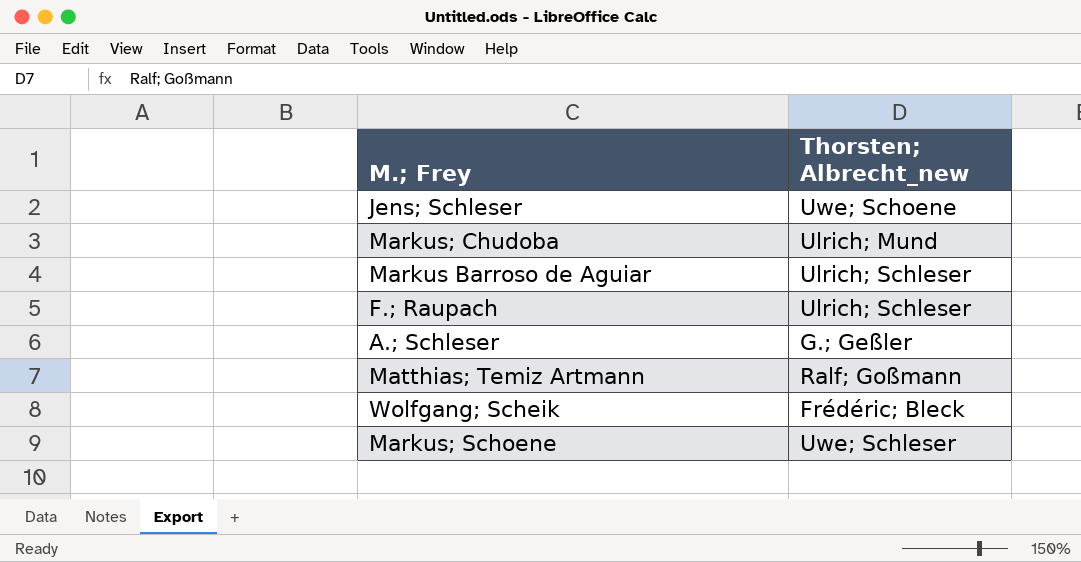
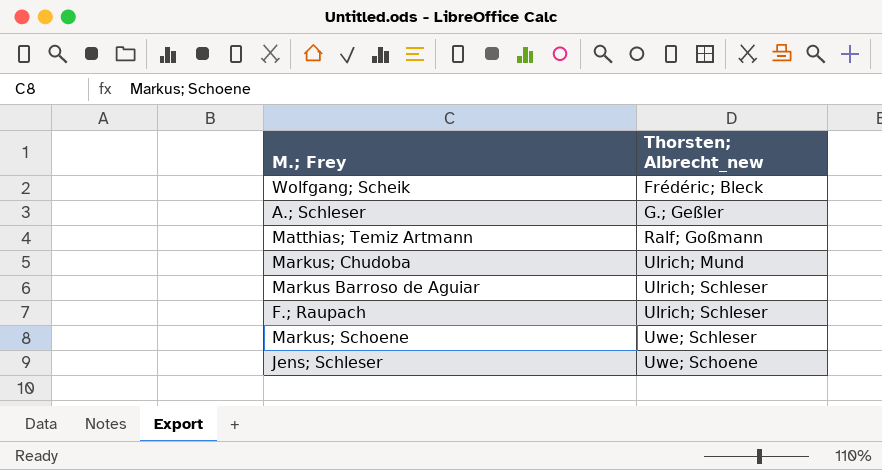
row order: none -> Thorsten; Albrecht_new ascending

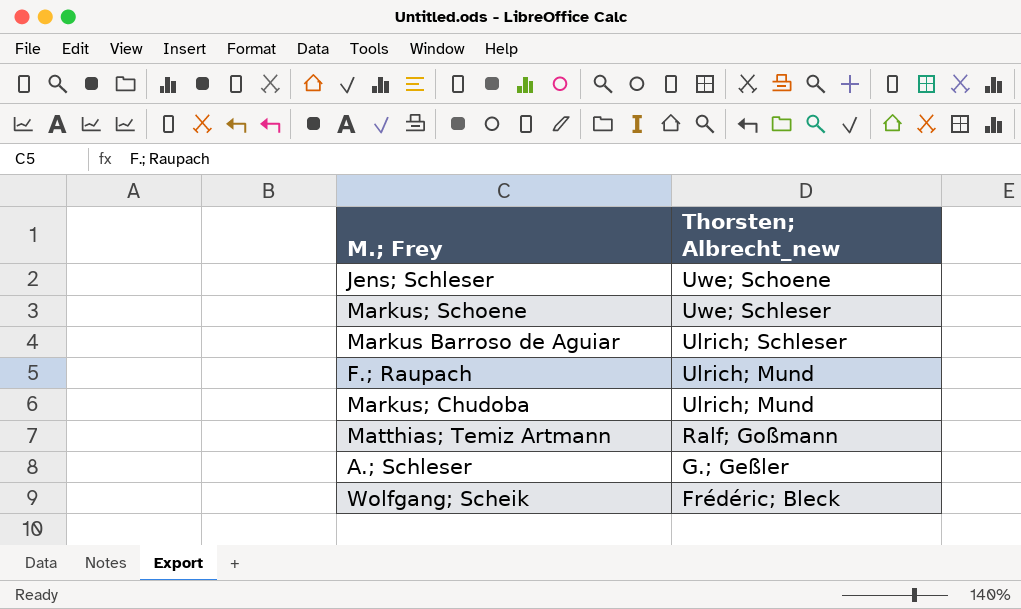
row order: Thorsten; Albrecht_new ascending -> Thorsten; Albrecht_new descending
F.; Raupach | Thorsten; Albrecht_new: Ulrich; Schleser -> Ulrich; Mund

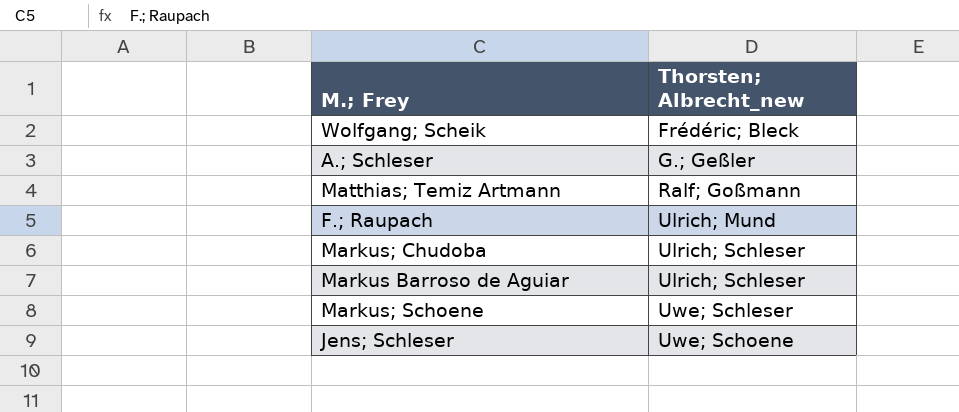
row order: Thorsten; Albrecht_new descending -> Thorsten; Albrecht_new ascending
Markus; Chudoba | Thorsten; Albrecht_new: Ulrich; Mund -> Ulrich; Schleser

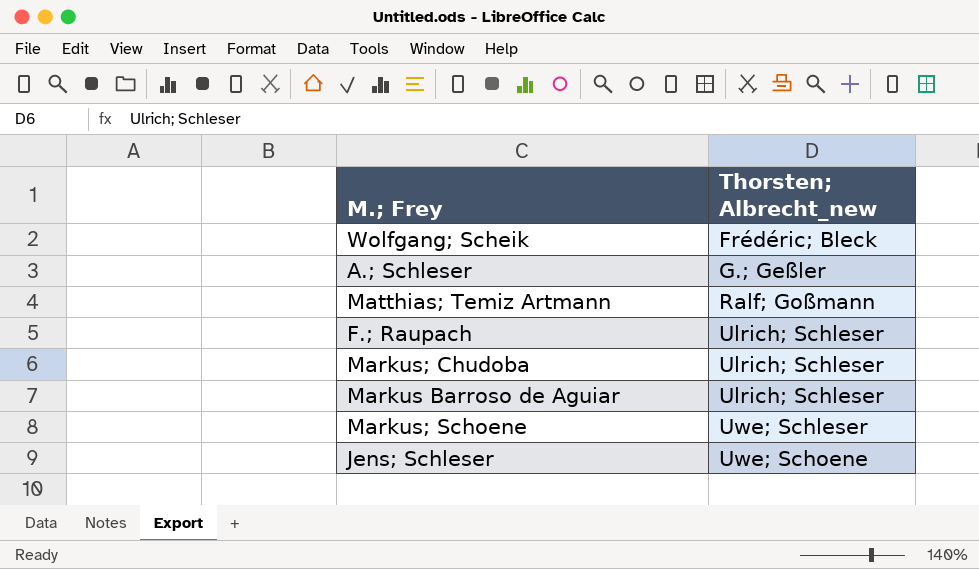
F.; Raupach | Thorsten; Albrecht_new: Ulrich; Mund -> Ulrich; Schleser

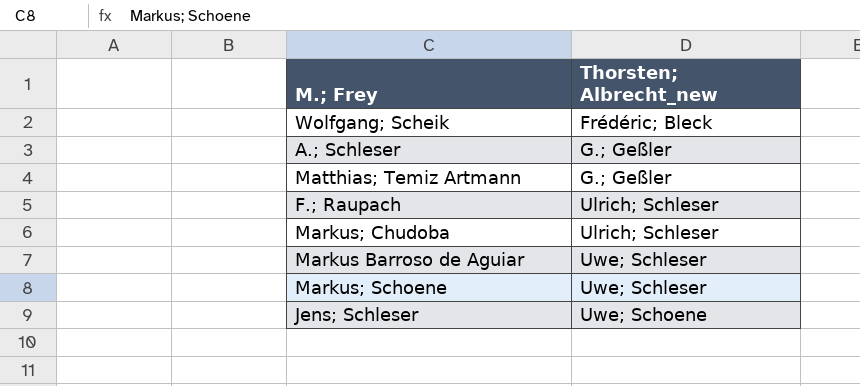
Matthias; Temiz Artmann | Thorsten; Albrecht_new: Ralf; Goßmann -> G.; Geßler
Markus Barroso de Aguiar | Thorsten; Albrecht_new: Ulrich; Schleser -> Uwe; Schleser

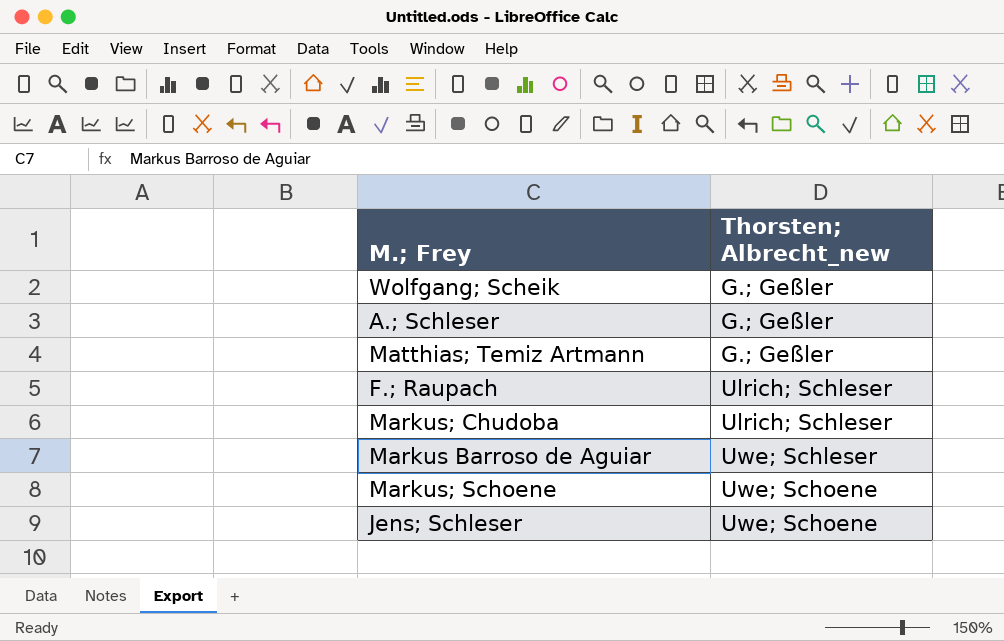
Wolfgang; Scheik | Thorsten; Albrecht_new: Frédéric; Bleck -> G.; Geßler
Markus; Schoene | Thorsten; Albrecht_new: Uwe; Schleser -> Uwe; Schoene

